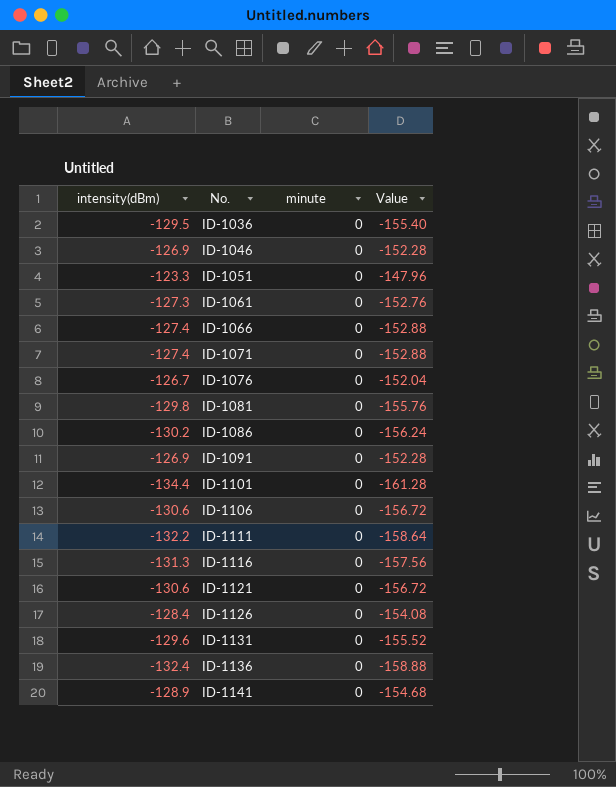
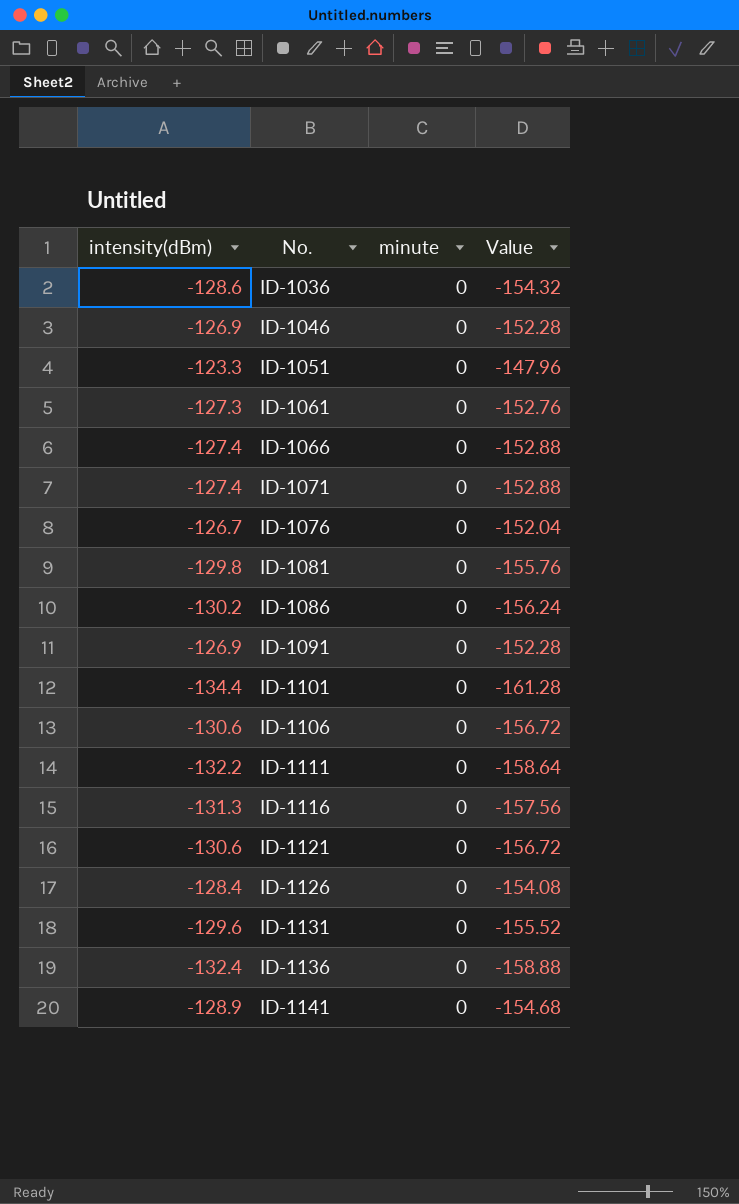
ID-1036 | intensity(dBm): -129.5 -> -128.6
ID-1036 | Value: -155.40 -> -154.32

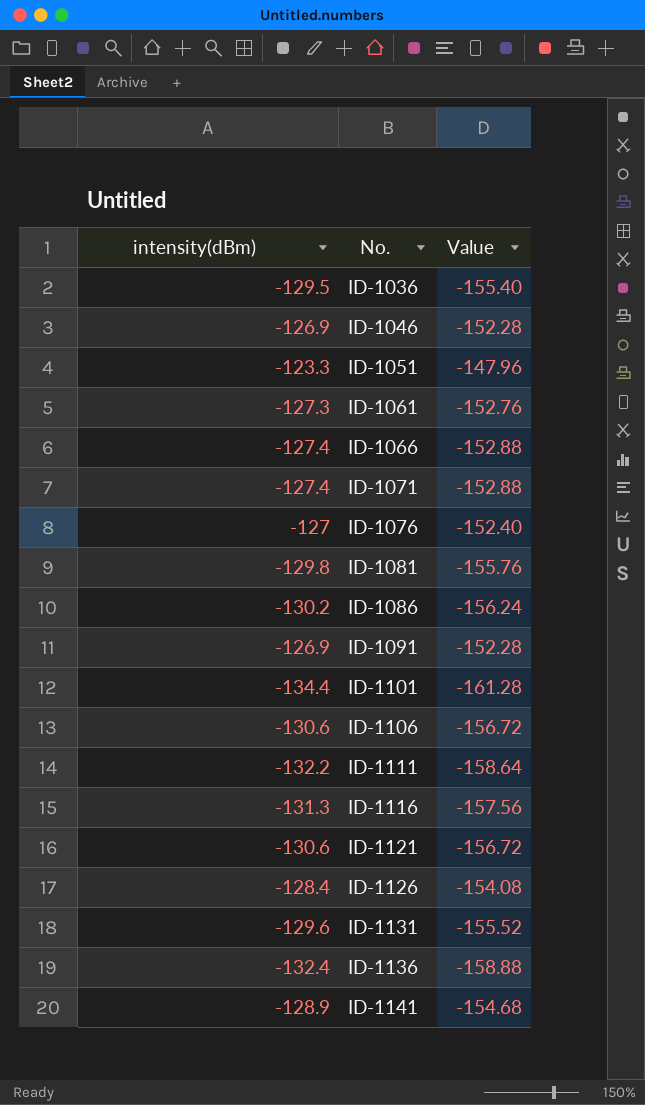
column minute | position: 3 -> none
ID-1036 | intensity(dBm): -128.6 -> -129.5
ID-1036 | Value: -154.32 -> -155.40
ID-1076 | intensity(dBm): -126.7 -> -127
ID-1076 | Value: -152.04 -> -152.40

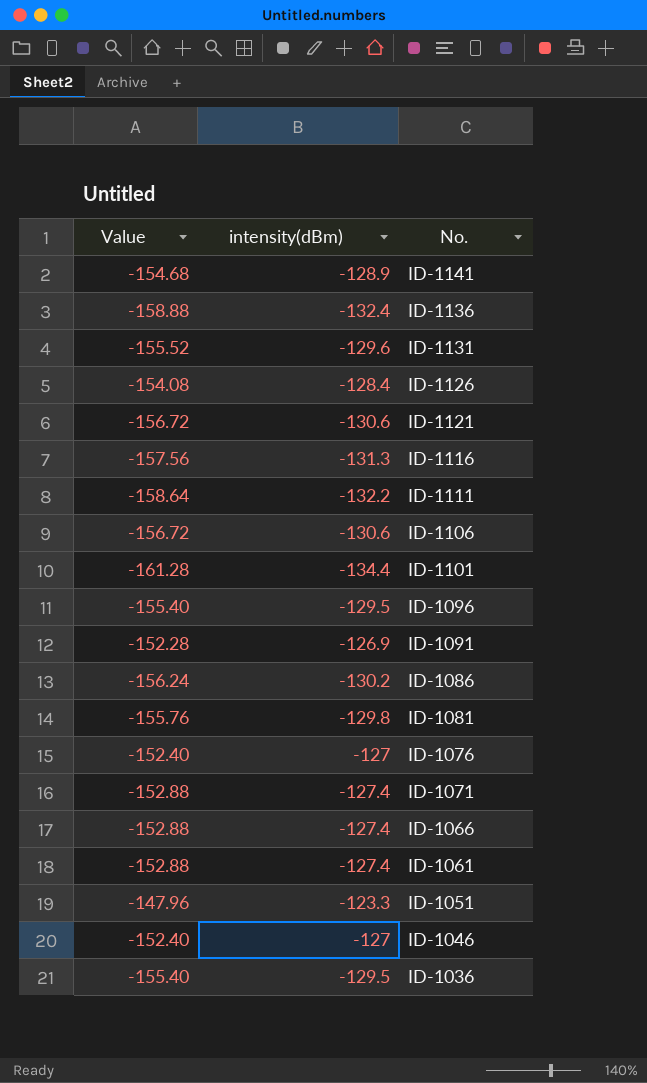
row order: No. ascending -> No. descending
column Value | position: 3 -> 1
row ID-1096: none -> -155.40 | -129.5
ID-1061 | Value: -152.76 -> -152.88
ID-1061 | intensity(dBm): -127.3 -> -127.4
ID-1046 | Value: -152.28 -> -152.40
ID-1046 | intensity(dBm): -126.9 -> -127

